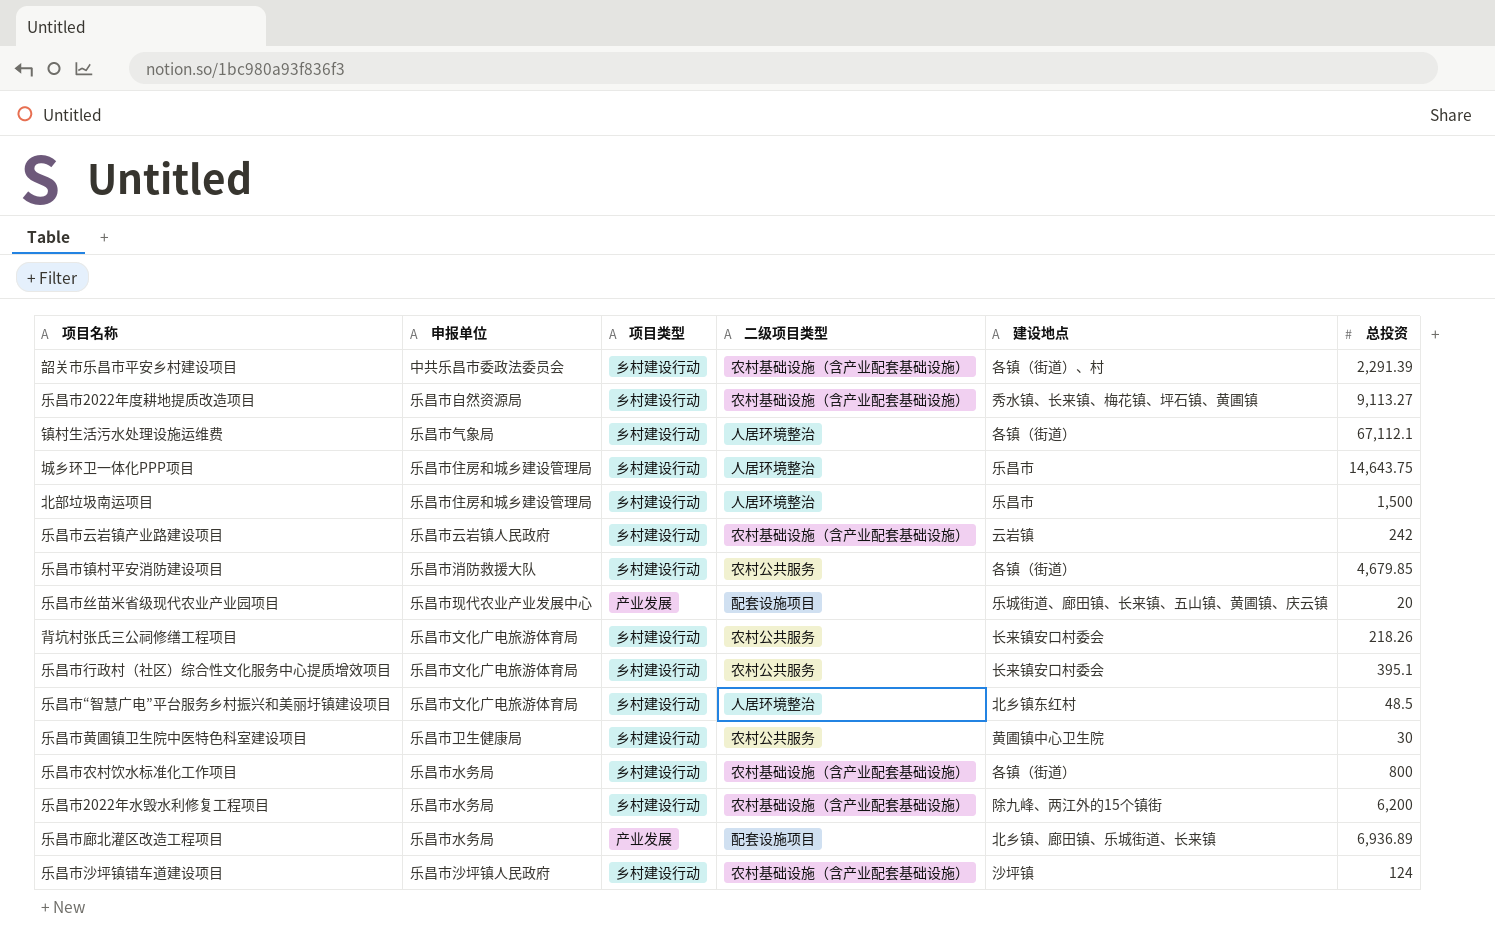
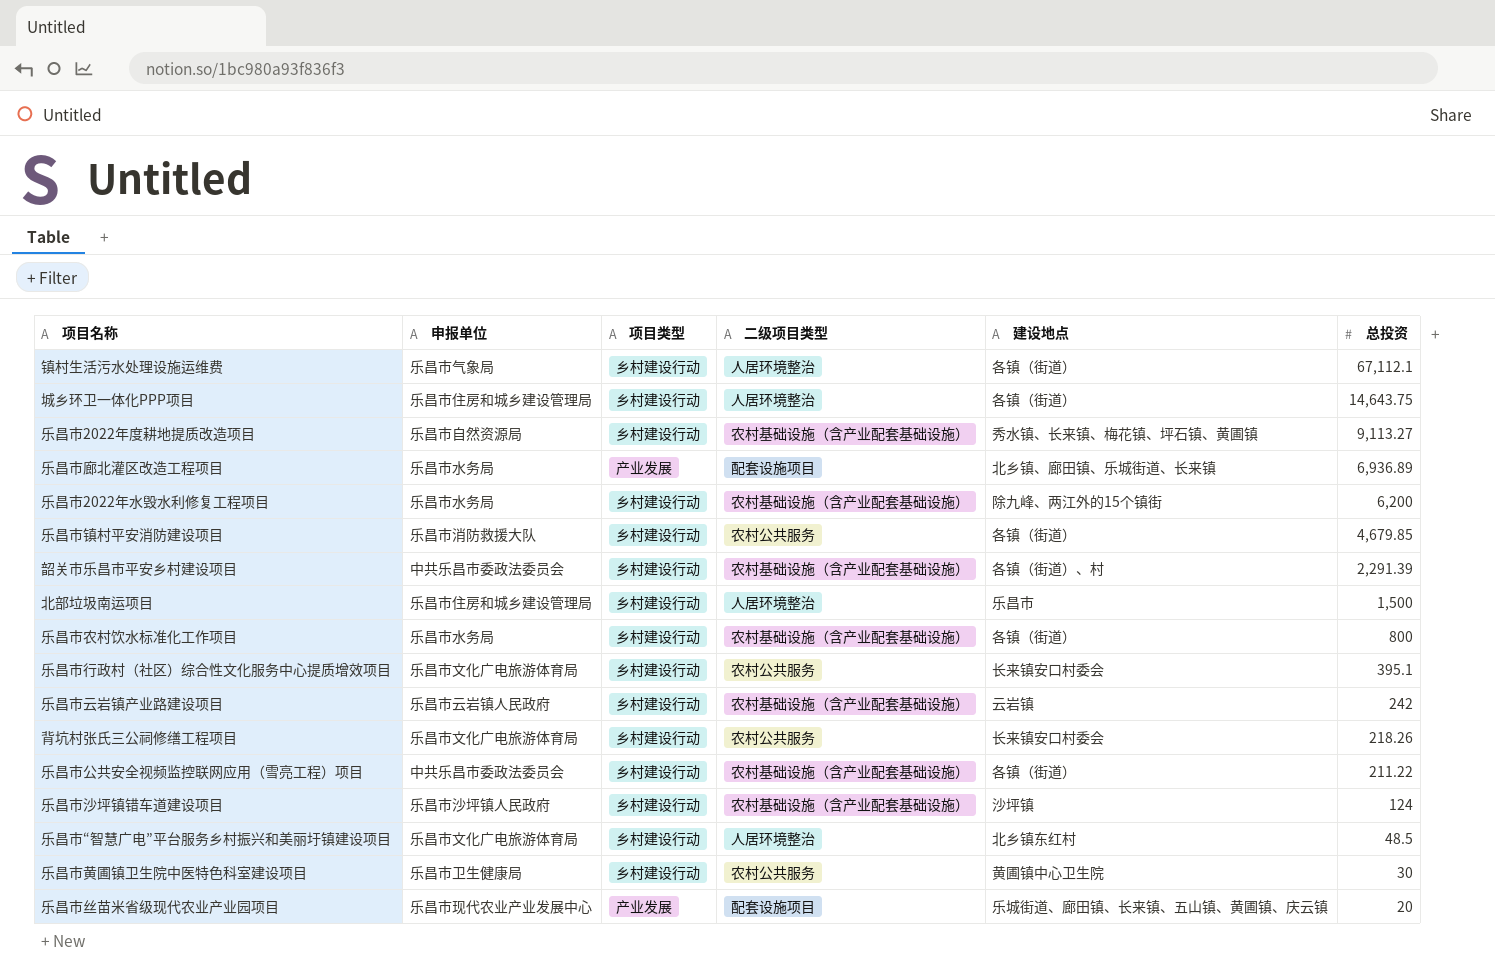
row order: none -> 总投资 descending
城乡环卫一体化PPP项目 | 建设地点: 乐昌市 -> 各镇（街道）
row 乐昌市公共安全视频监控联网应用（雪亮工程）项目: none -> 中共乐昌市委政法委员会 | 乡村建设行动 | 农村基础设施（含产业配套基础设施） | 各镇（街道） | 211.22

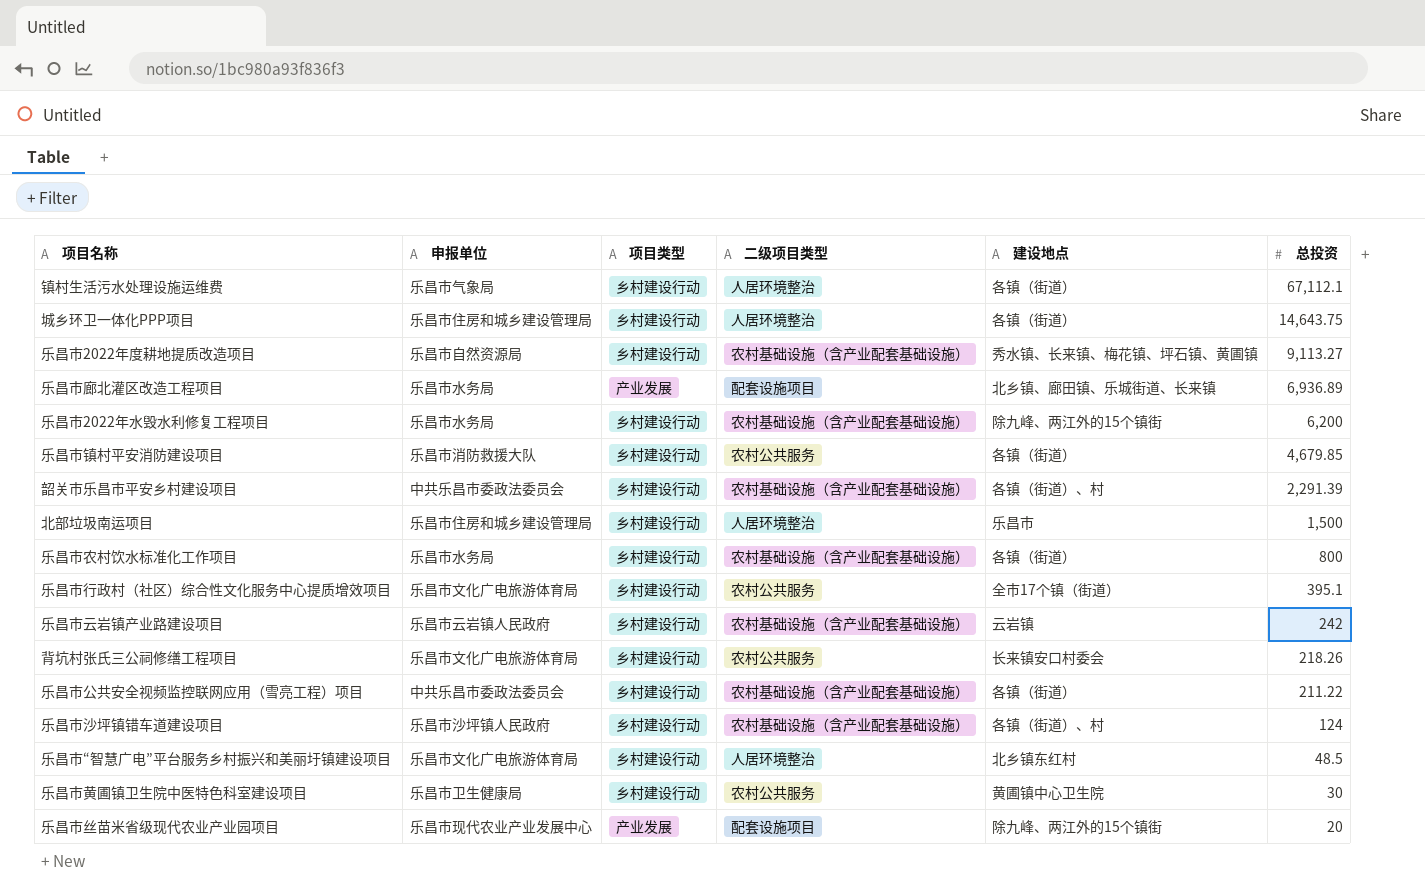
乐昌市行政村（社区）综合性文化服务中心提质增效项目 | 建设地点: 长来镇安口村委会 -> 全市17个镇（街道）
乐昌市沙坪镇错车道建设项目 | 建设地点: 沙坪镇 -> 各镇（街道）、村
乐昌市丝苗米省级现代农业产业园项目 | 建设地点: 乐城街道、廊田镇、长来镇、五山镇、黄圃镇、庆云镇 -> 除九峰、两江外的15个镇街

